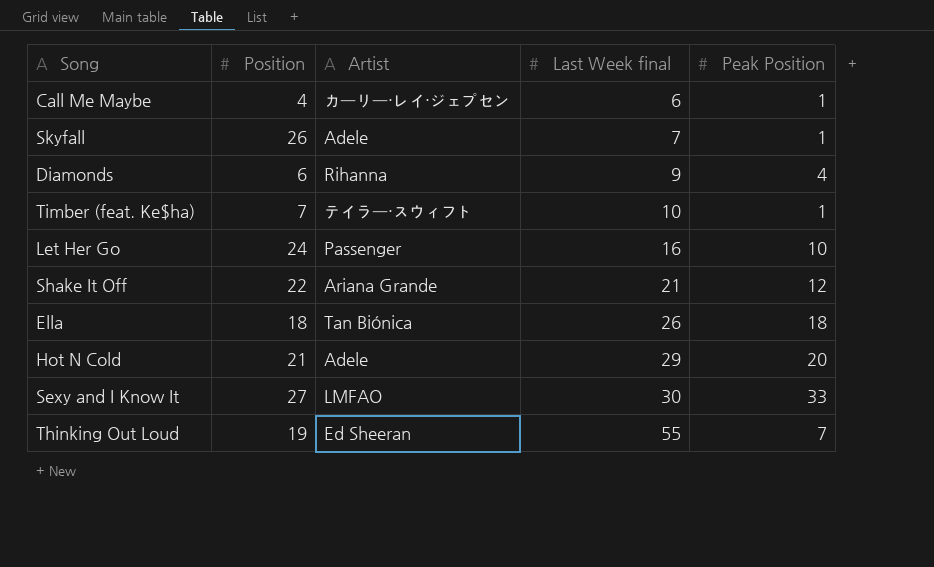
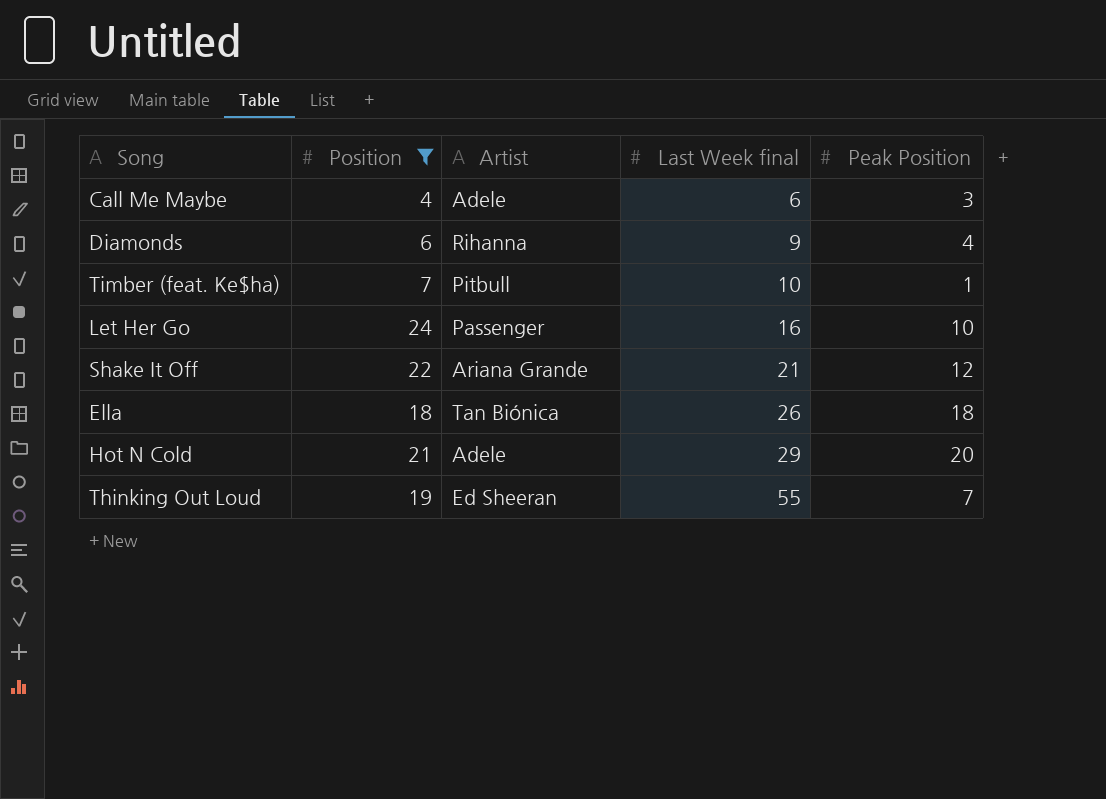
filter: none -> Position <= 24
Call Me Maybe | Artist: カーリー・レイ・ジェプセン -> Adele
Call Me Maybe | Peak Position: 1 -> 3
Timber (feat. Ke$ha) | Artist: テイラー・スウィフト -> Pitbull

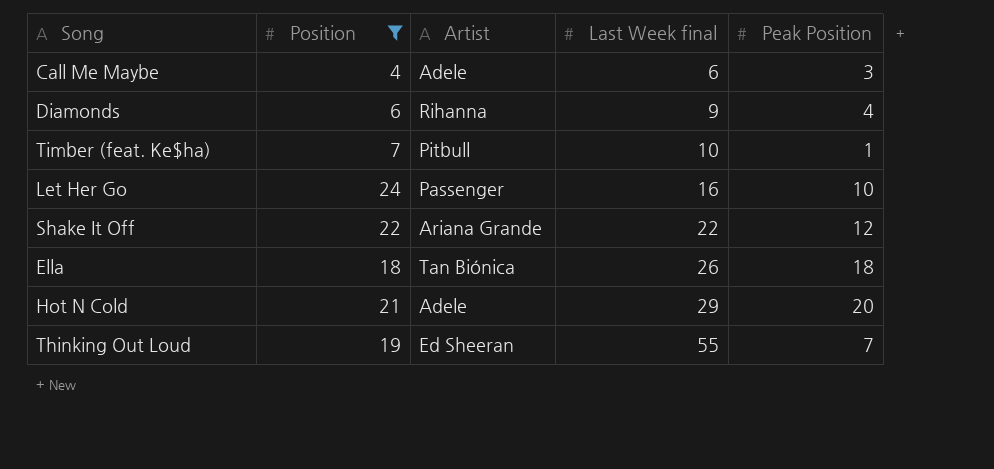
Shake It Off | Last Week final: 21 -> 22

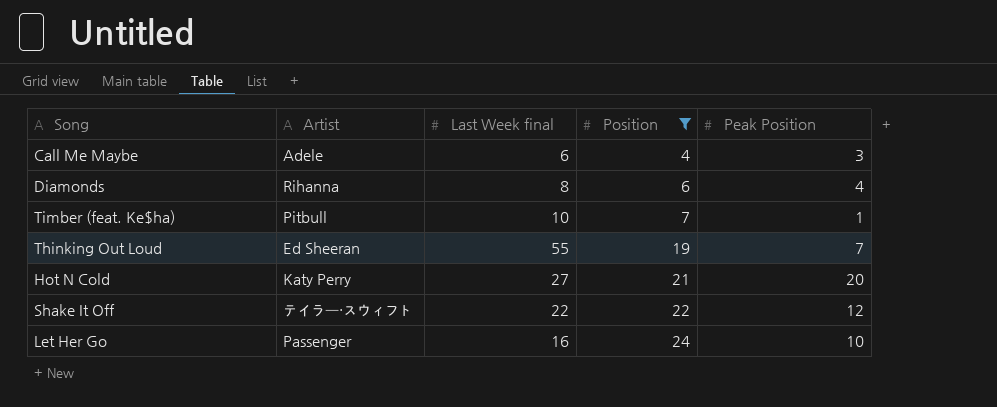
row order: Last Week final ascending -> Position ascending
column Position | position: 2 -> 4
row Ella: 18 | Tan Biónica | 26 | 18 -> none
Diamonds | Last Week final: 9 -> 8
Hot N Cold | Artist: Adele -> Katy Perry
Hot N Cold | Last Week final: 29 -> 27
Shake It Off | Artist: Ariana Grande -> テイラー・スウィフト

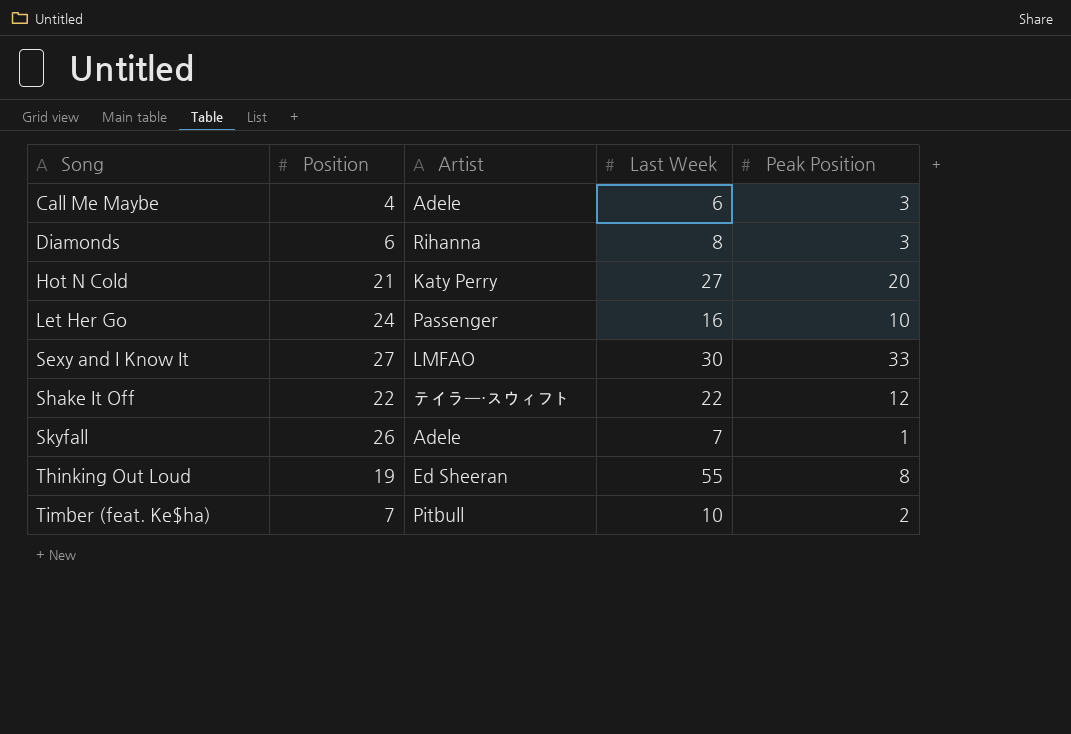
filter: Position <= 24 -> none
row order: Position ascending -> Song ascending
column Position | position: 4 -> 2
column name: Last Week final -> Last Week
Diamonds | Peak Position: 4 -> 3
Thinking Out Loud | Peak Position: 7 -> 8
Timber (feat. Ke$ha) | Peak Position: 1 -> 2

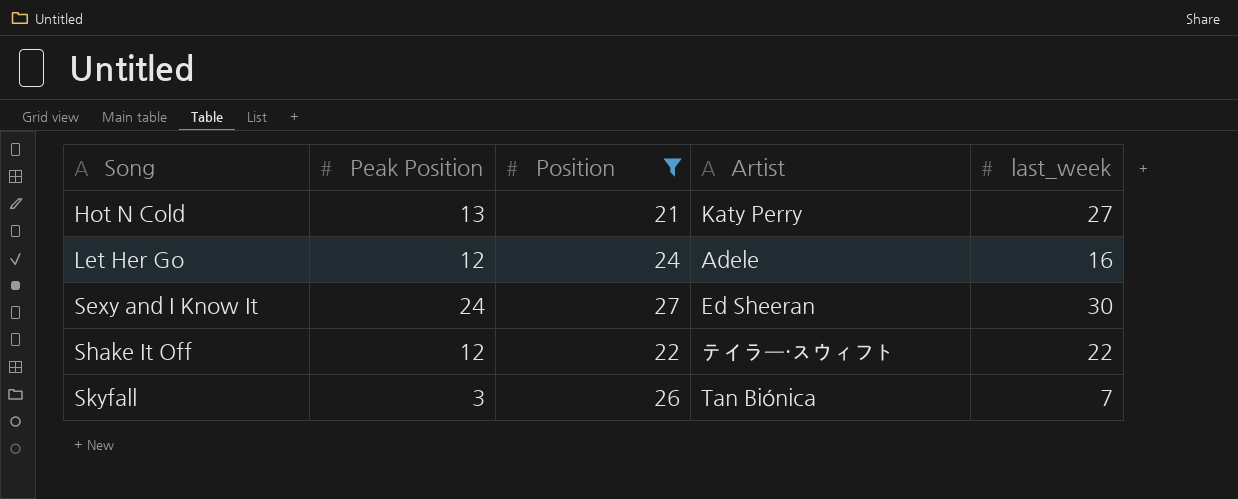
filter: none -> Position >= 21
column Peak Position | position: 5 -> 2
column name: Last Week -> last_week
Hot N Cold | Peak Position: 20 -> 13
Let Her Go | Peak Position: 10 -> 12
Let Her Go | Artist: Passenger -> Adele
Sexy and I Know It | Peak Position: 33 -> 24
Sexy and I Know It | Artist: LMFAO -> Ed Sheeran
Skyfall | Peak Position: 1 -> 3
Skyfall | Artist: Adele -> Tan Biónica

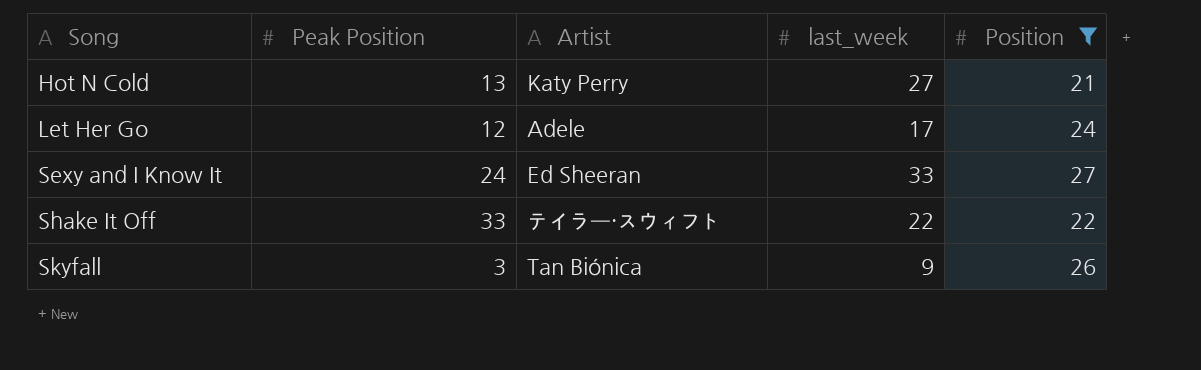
column Position | position: 3 -> 5
Let Her Go | last_week: 16 -> 17
Sexy and I Know It | last_week: 30 -> 33
Shake It Off | Peak Position: 12 -> 33
Skyfall | last_week: 7 -> 9

